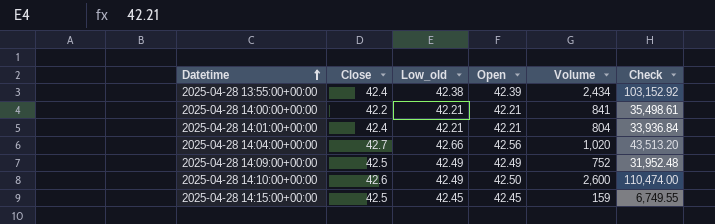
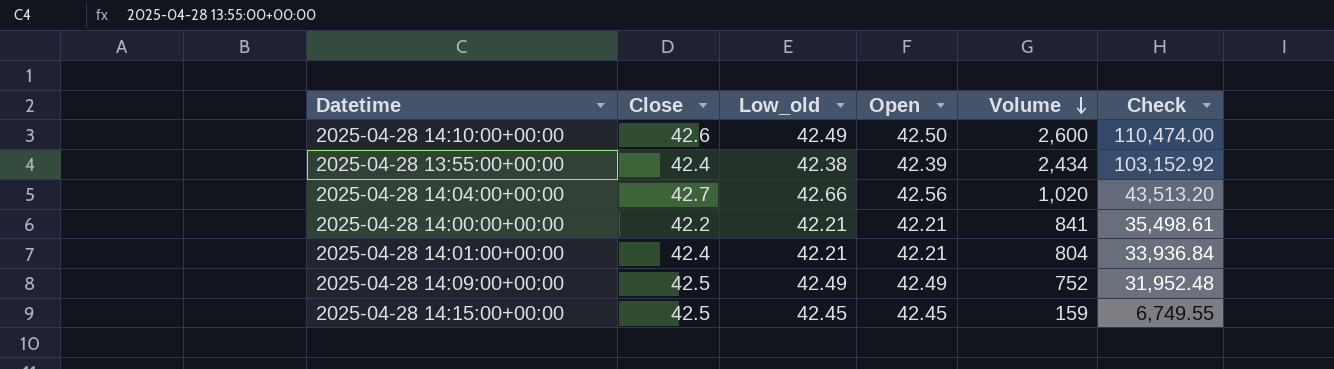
row order: Datetime ascending -> Volume descending

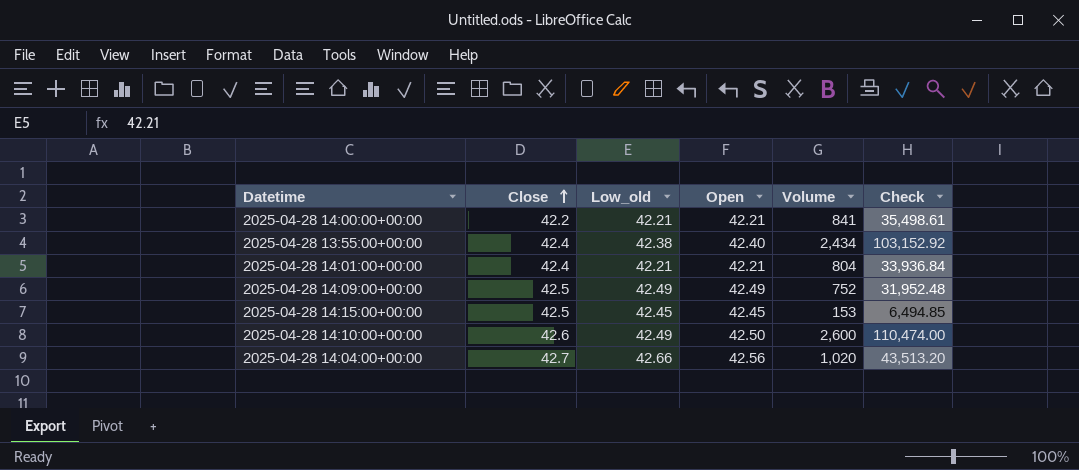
row order: Volume descending -> Close ascending
2025-04-28 13:55:00+00:00 | Open: 42.39 -> 42.40
2025-04-28 14:15:00+00:00 | Volume: 159 -> 153
2025-04-28 14:15:00+00:00 | Check: 6,749.55 -> 6,494.85

